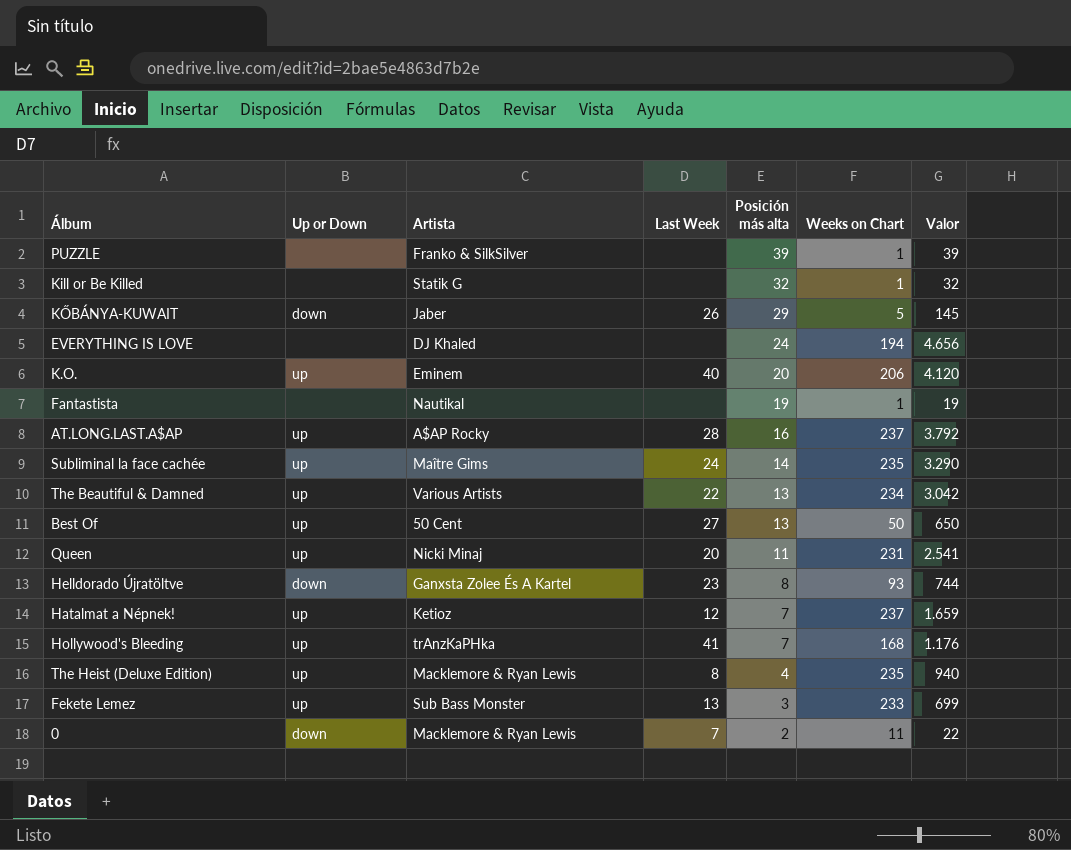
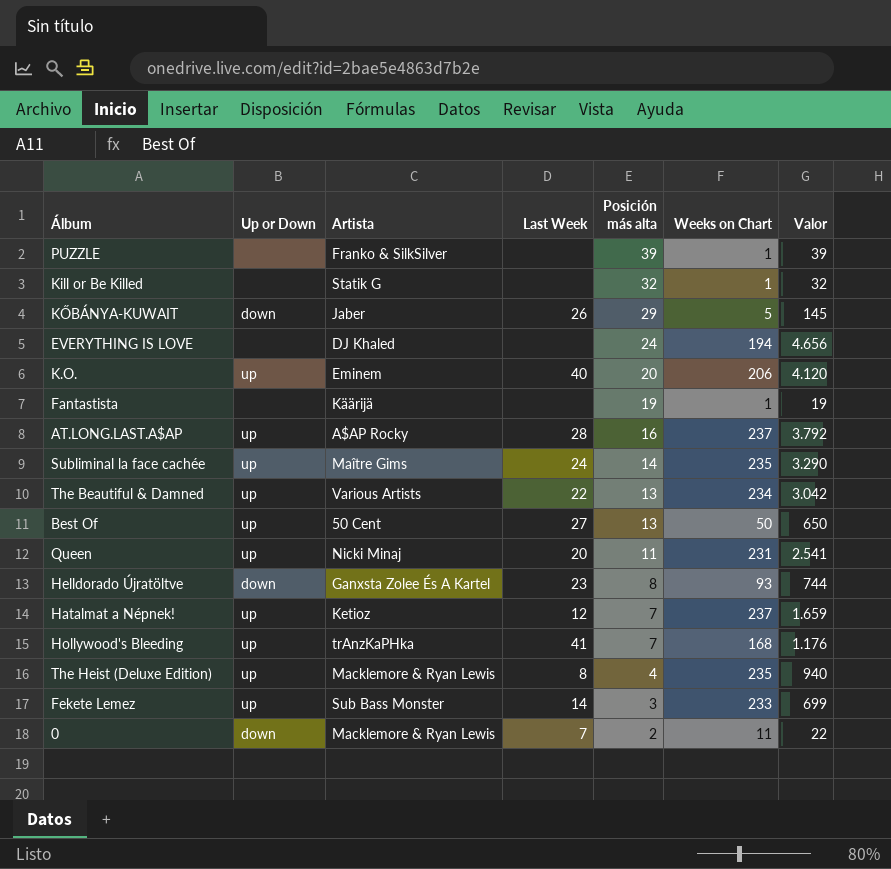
Fantastista | Artista: Nautikal -> Käärijä
Fekete Lemez | Last Week: 13 -> 14

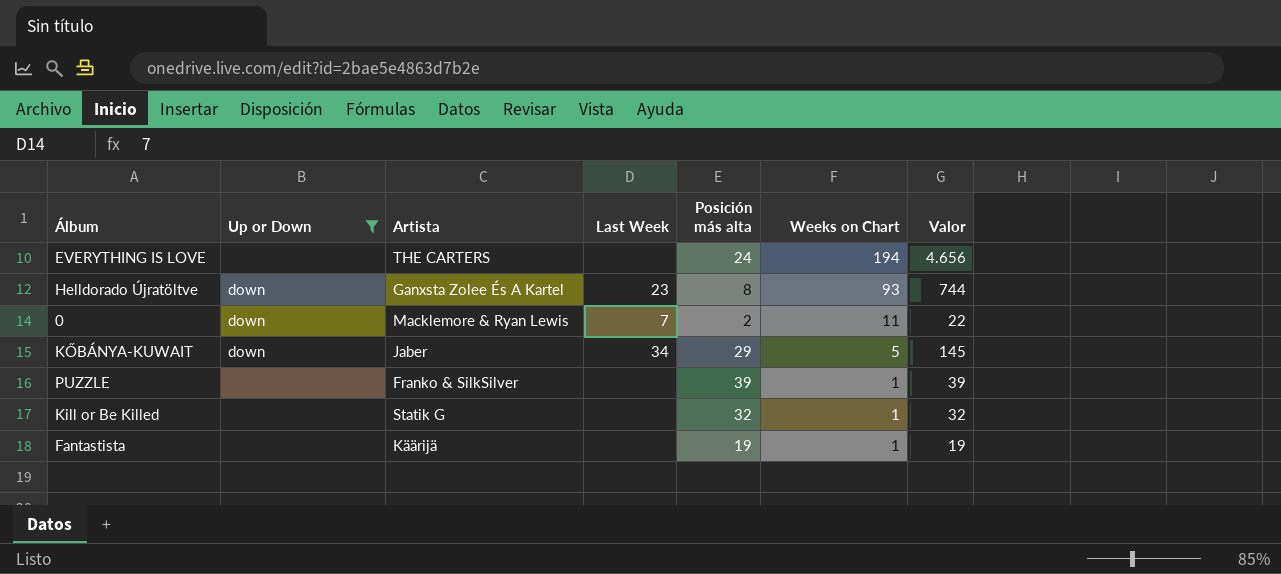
filter: none -> Up or Down != up
row order: Posición más alta descending -> Weeks on Chart descending
EVERYTHING IS LOVE | Artista: DJ Khaled -> THE CARTERS
KŐBÁNYA-KUWAIT | Last Week: 26 -> 34

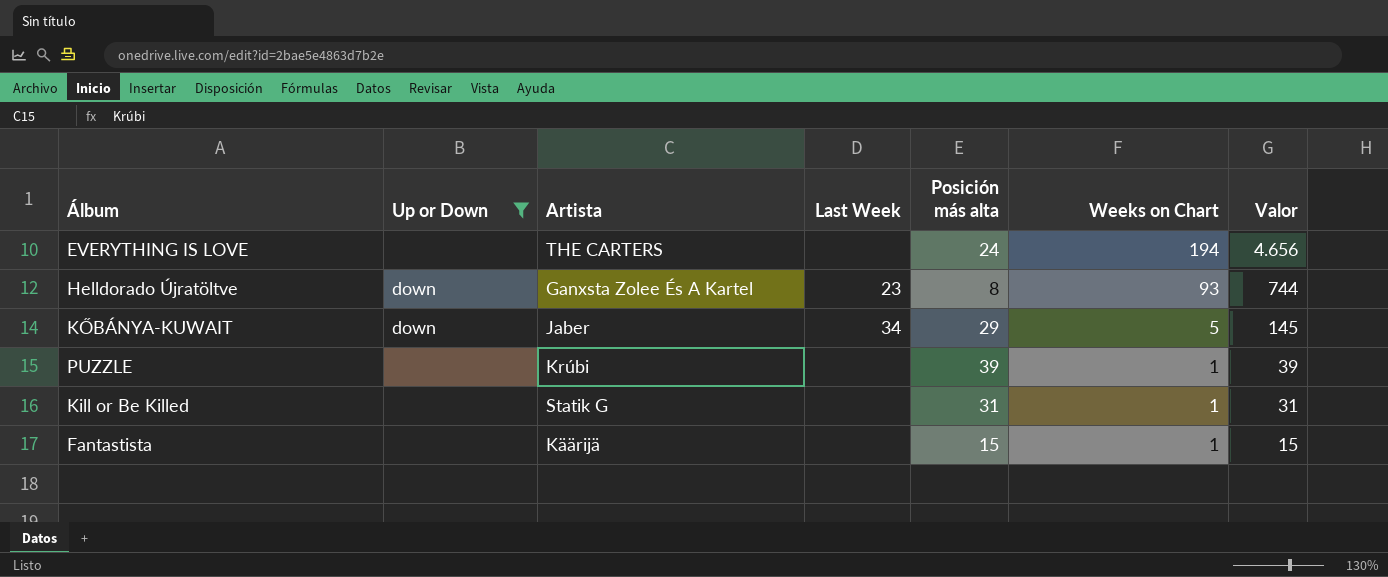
row 0: down | Macklemore & Ryan Lewis | 7 | 2 | 11 | 22 -> none
PUZZLE | Artista: Franko & SilkSilver -> Krúbi
Kill or Be Killed | Posición más alta: 32 -> 31
Kill or Be Killed | Valor: 32 -> 31
Fantastista | Posición más alta: 19 -> 15
Fantastista | Valor: 19 -> 15

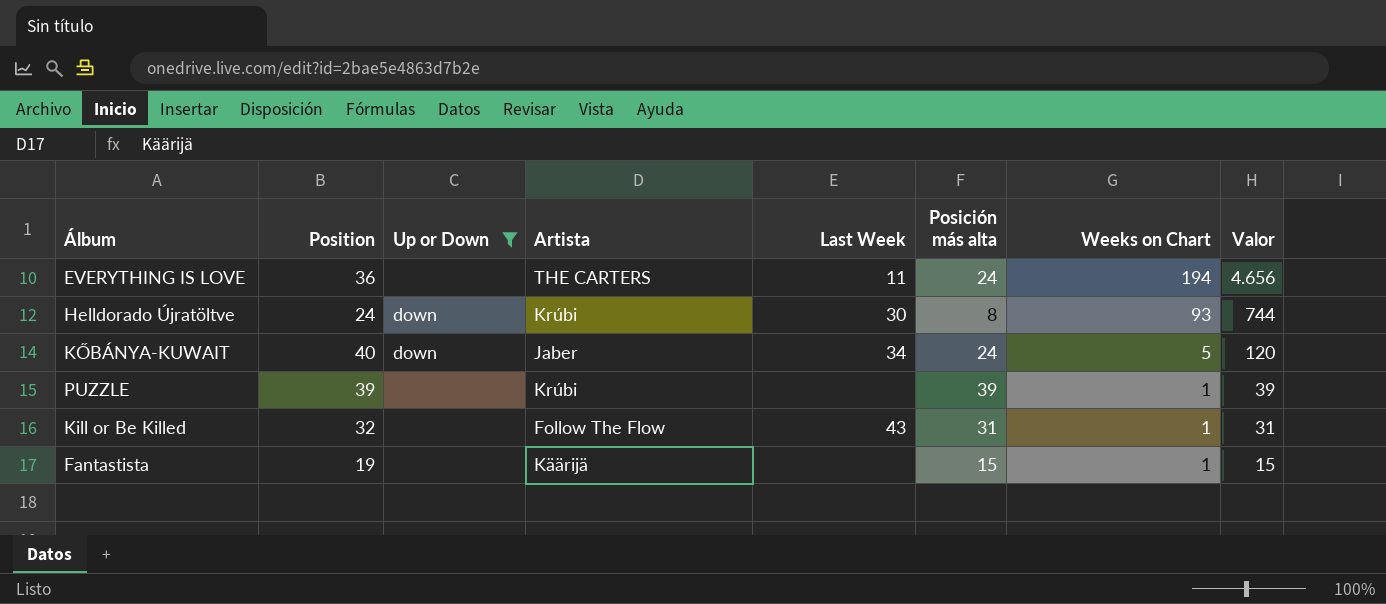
column Position | position: none -> 2
EVERYTHING IS LOVE | Last Week: none -> 11
Helldorado Újratöltve | Artista: Ganxsta Zolee És A Kartel -> Krúbi
Helldorado Újratöltve | Last Week: 23 -> 30
KŐBÁNYA-KUWAIT | Posición más alta: 29 -> 24
KŐBÁNYA-KUWAIT | Valor: 145 -> 120
Kill or Be Killed | Artista: Statik G -> Follow The Flow
Kill or Be Killed | Last Week: none -> 43

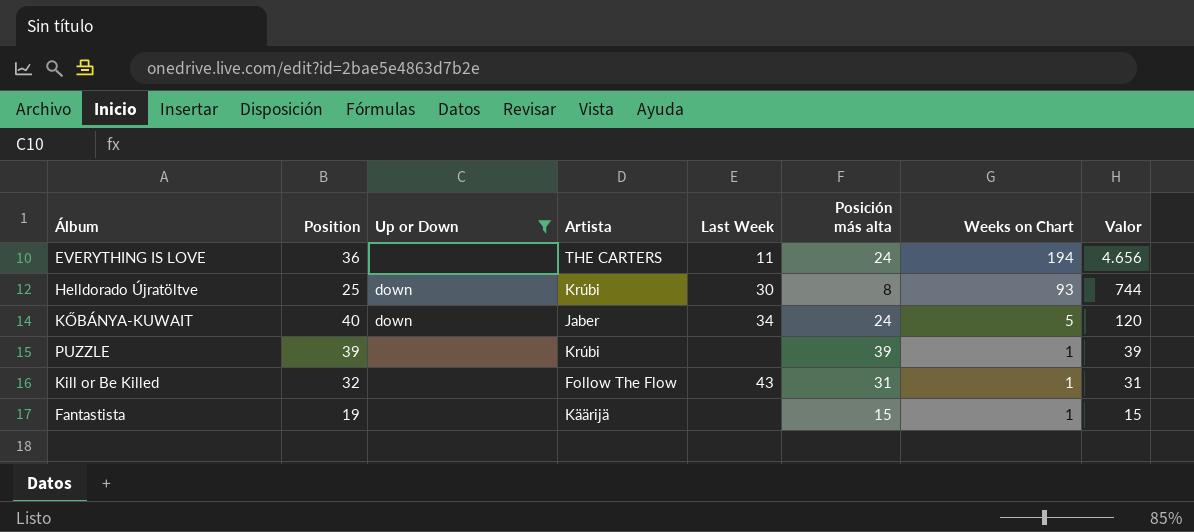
Helldorado Újratöltve | Position: 24 -> 25

